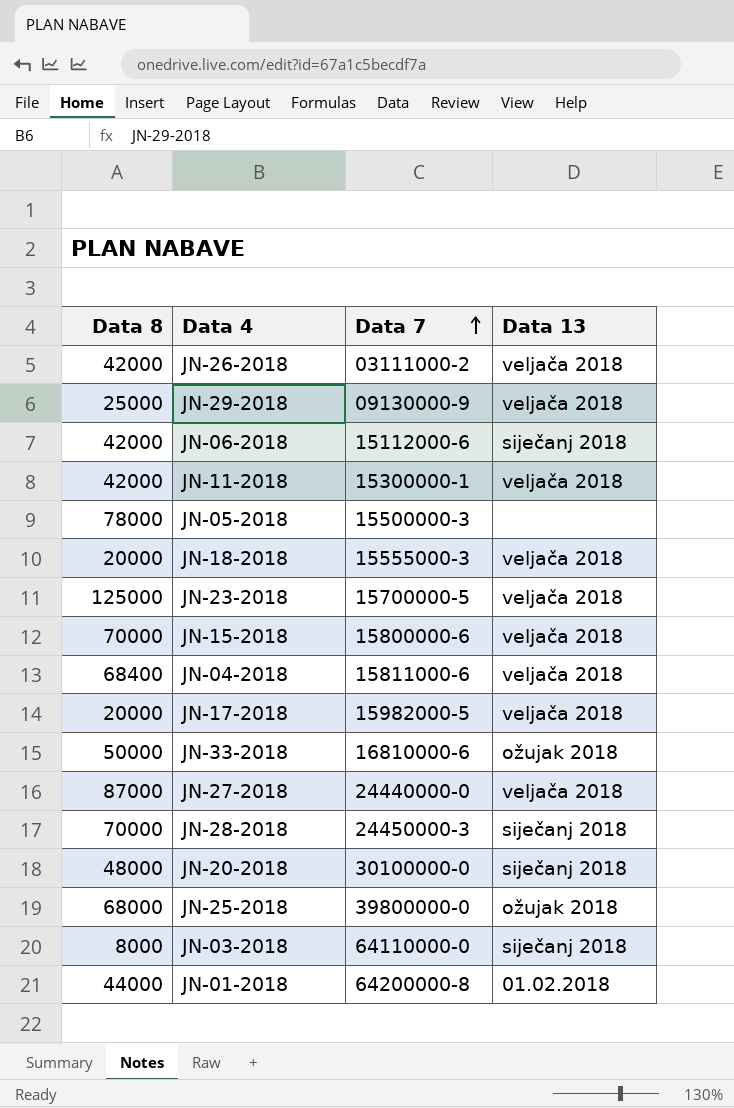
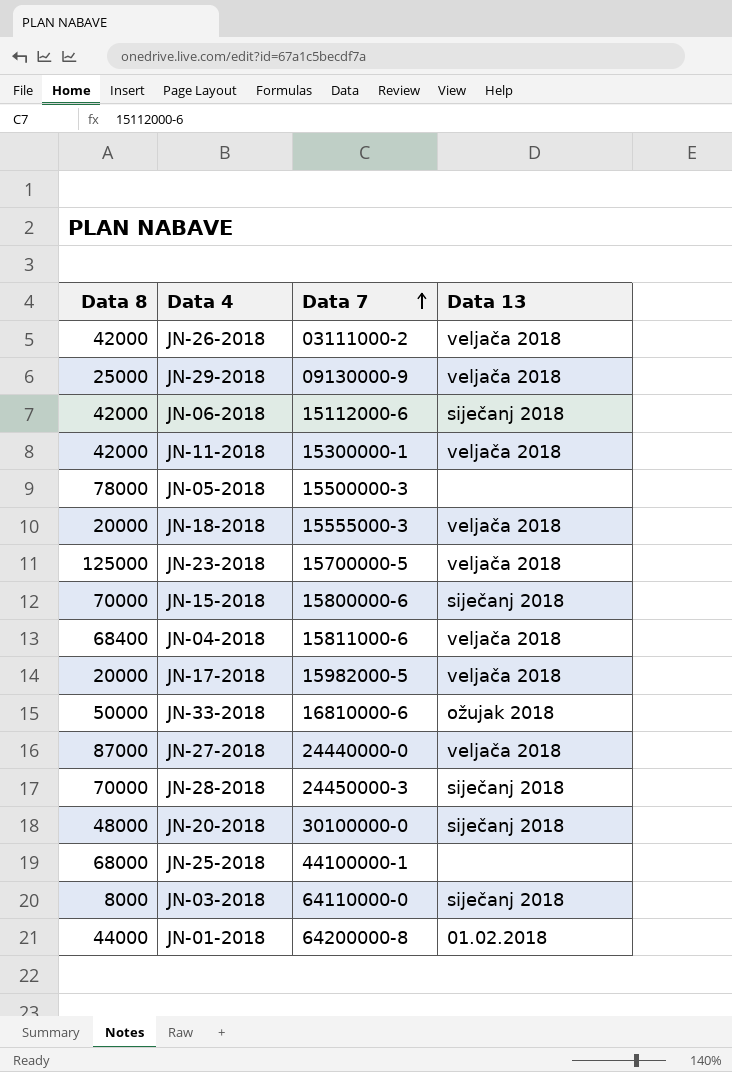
JN-15-2018 | Data 13: veljača 2018 -> siječanj 2018
JN-25-2018 | Data 7: 39800000-0 -> 44100000-1
JN-25-2018 | Data 13: ožujak 2018 -> none

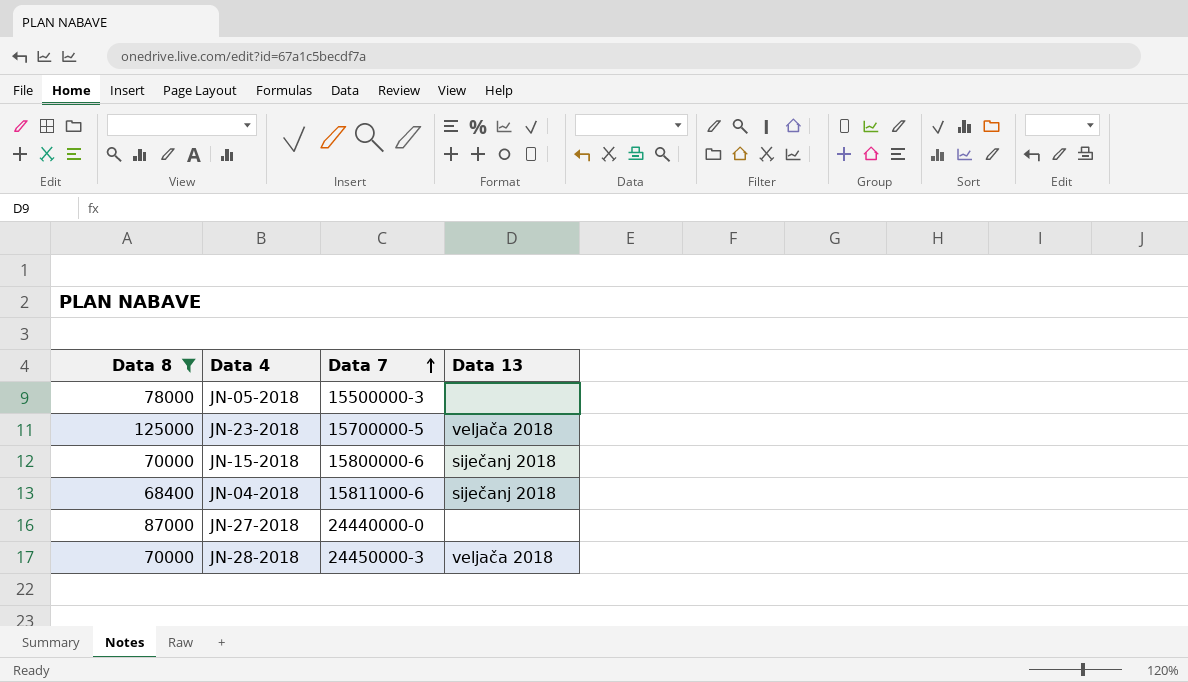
filter: none -> Data 8 >= 68400
JN-04-2018 | Data 13: veljača 2018 -> siječanj 2018
JN-27-2018 | Data 13: veljača 2018 -> none
JN-28-2018 | Data 13: siječanj 2018 -> veljača 2018

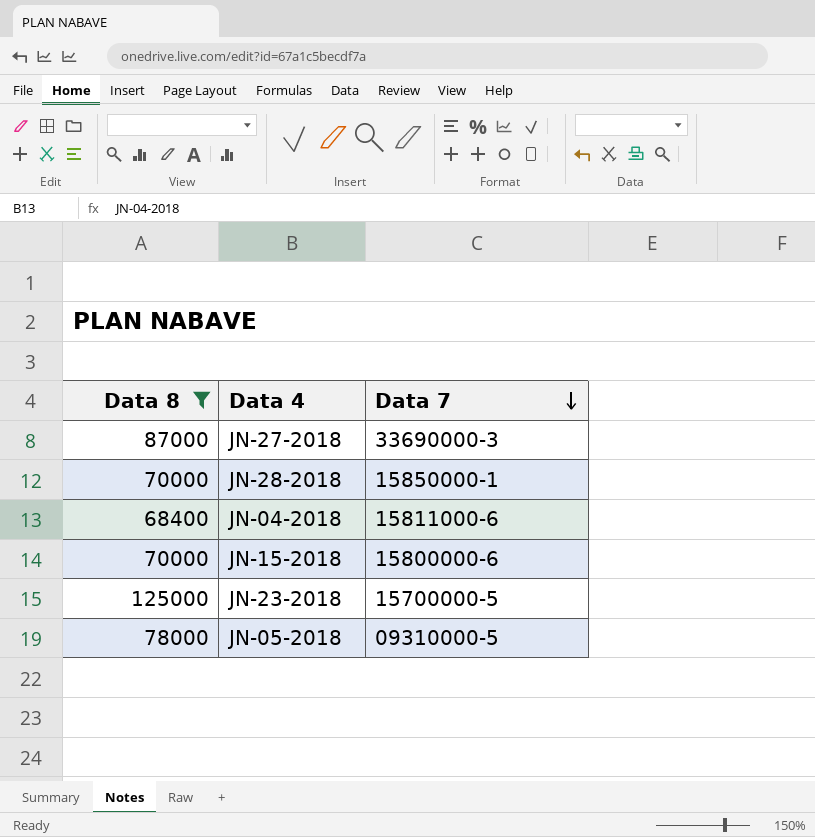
row order: Data 7 ascending -> Data 7 descending
column Data 13 | position: 4 -> none
JN-27-2018 | Data 7: 24440000-0 -> 33690000-3
JN-28-2018 | Data 7: 24450000-3 -> 15850000-1
JN-05-2018 | Data 7: 15500000-3 -> 09310000-5

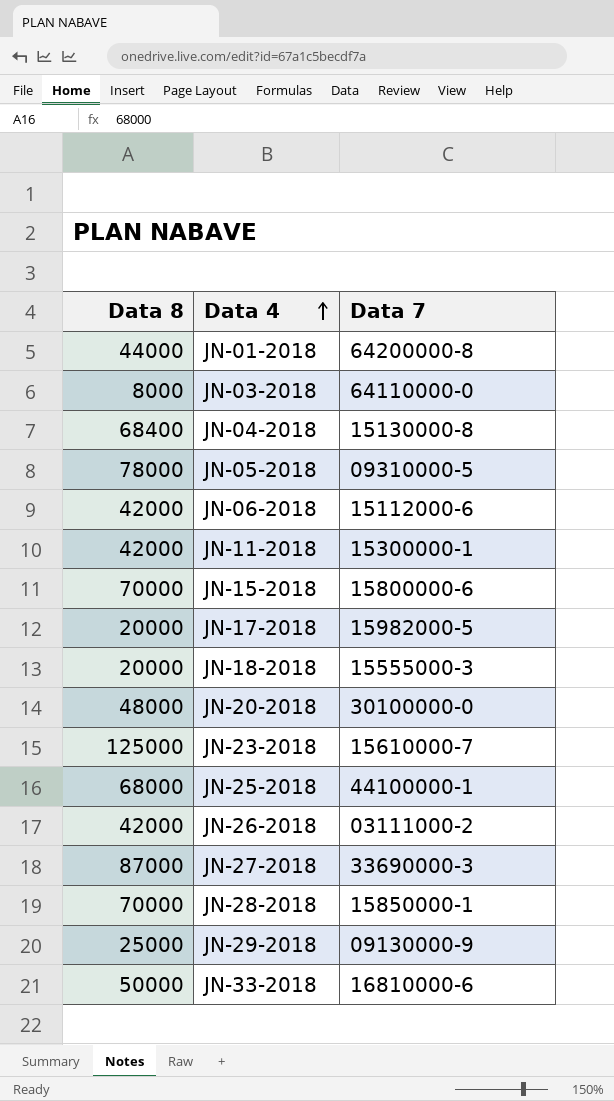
filter: Data 8 >= 68400 -> none
row order: Data 7 descending -> Data 4 ascending
JN-04-2018 | Data 7: 15811000-6 -> 15130000-8
JN-23-2018 | Data 7: 15700000-5 -> 15610000-7

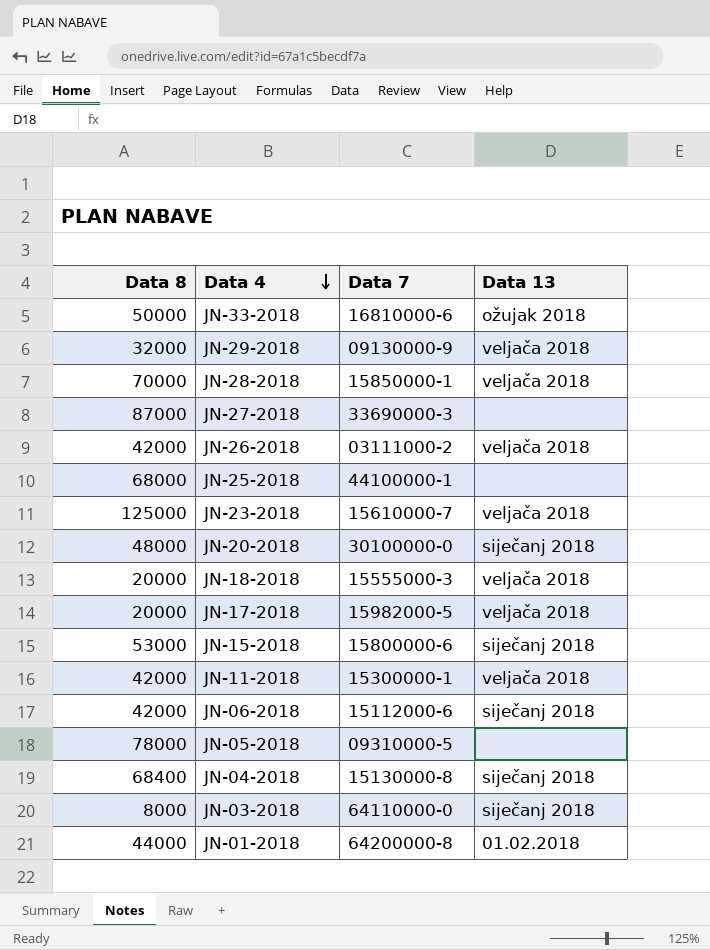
row order: Data 4 ascending -> Data 4 descending
column Data 13 | position: none -> 4
JN-29-2018 | Data 8: 25000 -> 32000
JN-15-2018 | Data 8: 70000 -> 53000

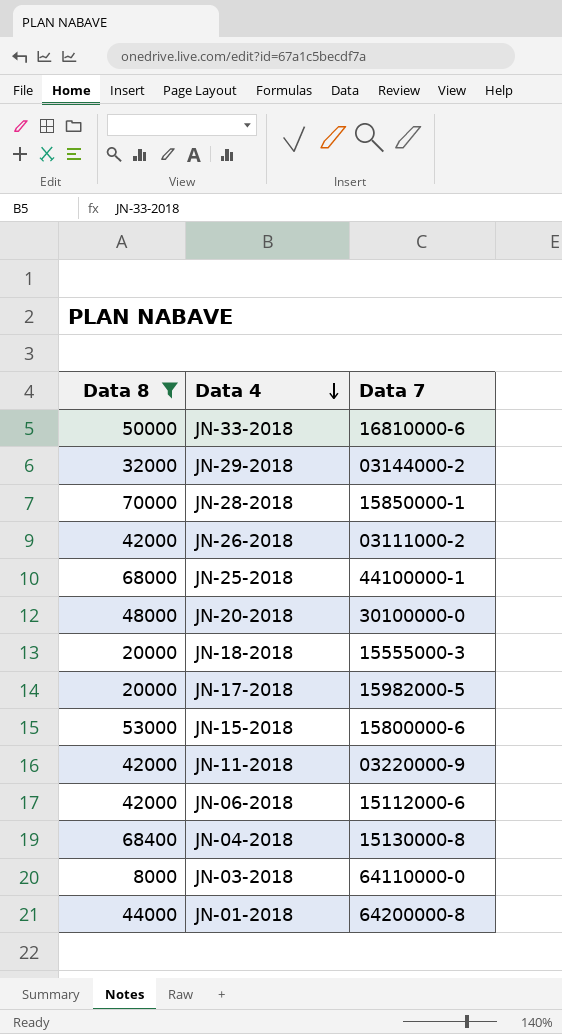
filter: none -> Data 8 <= 70000
column Data 13 | position: 4 -> none
JN-29-2018 | Data 7: 09130000-9 -> 03144000-2
JN-11-2018 | Data 7: 15300000-1 -> 03220000-9

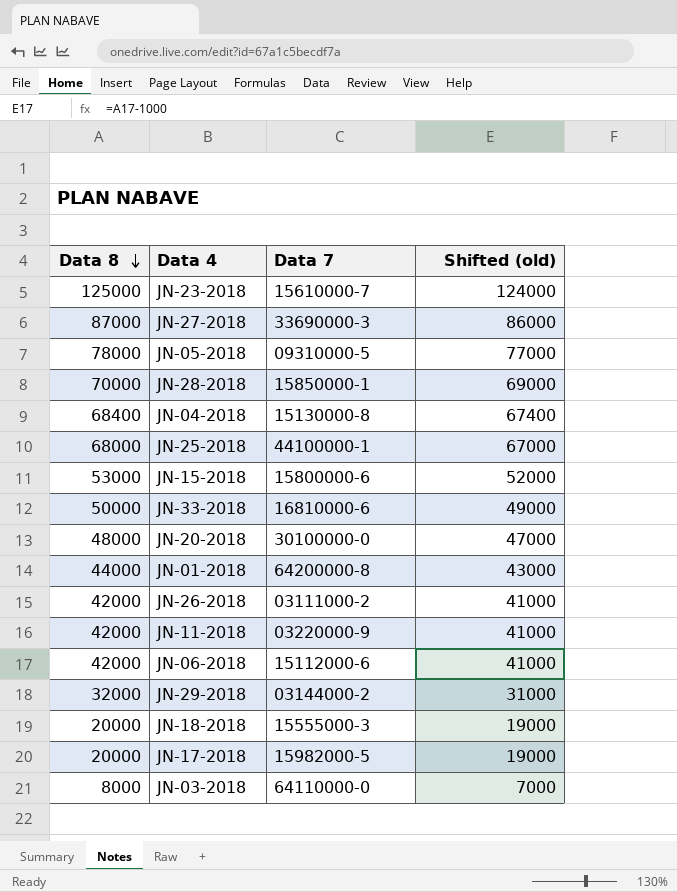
filter: Data 8 <= 70000 -> none
row order: Data 4 descending -> Data 8 descending
column Shifted (old) | formula: none -> [Data 8] - 1000

